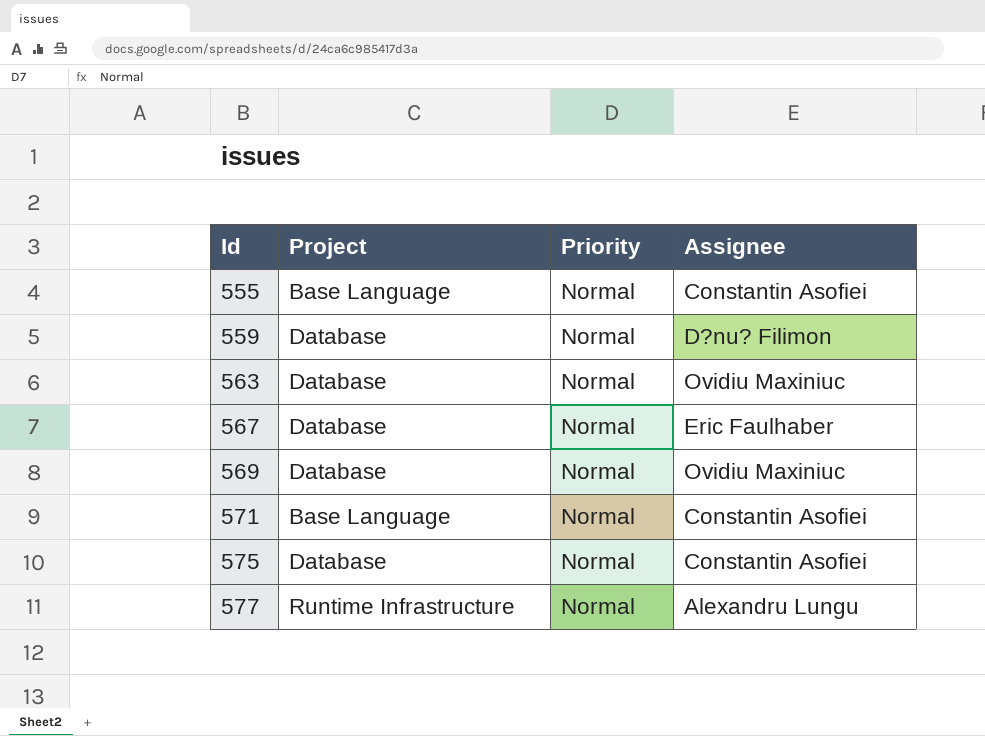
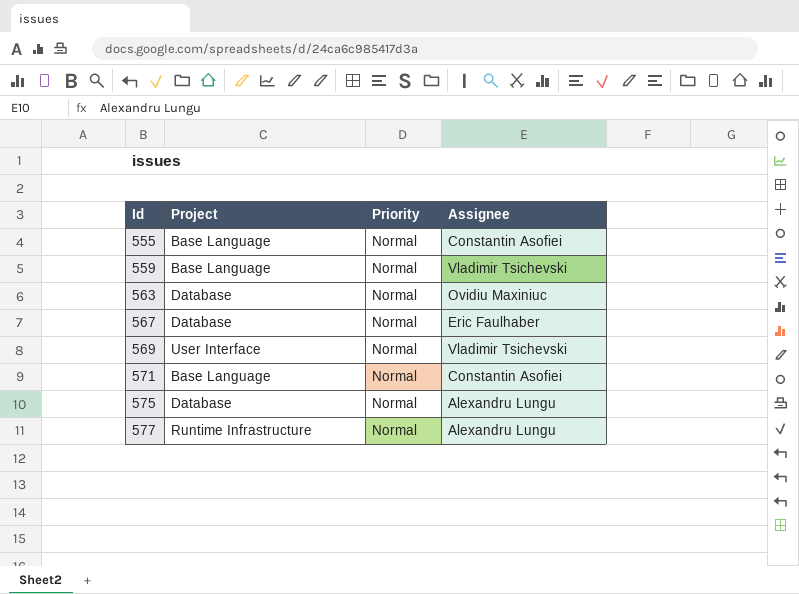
559 | Project: Database -> Base Language
559 | Assignee: D?nu? Filimon -> Vladimir Tsichevski
569 | Project: Database -> User Interface
569 | Assignee: Ovidiu Maxiniuc -> Vladimir Tsichevski
575 | Assignee: Constantin Asofiei -> Alexandru Lungu

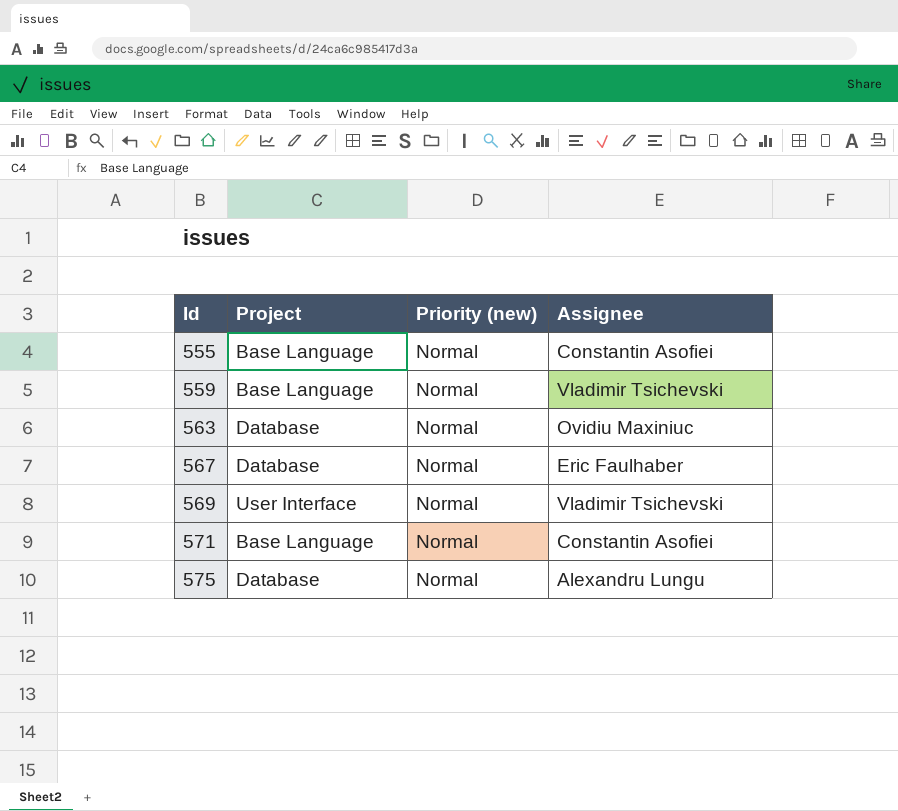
column name: Priority -> Priority (new)
row 577: Runtime Infrastructure | Normal | Alexandru Lungu -> none

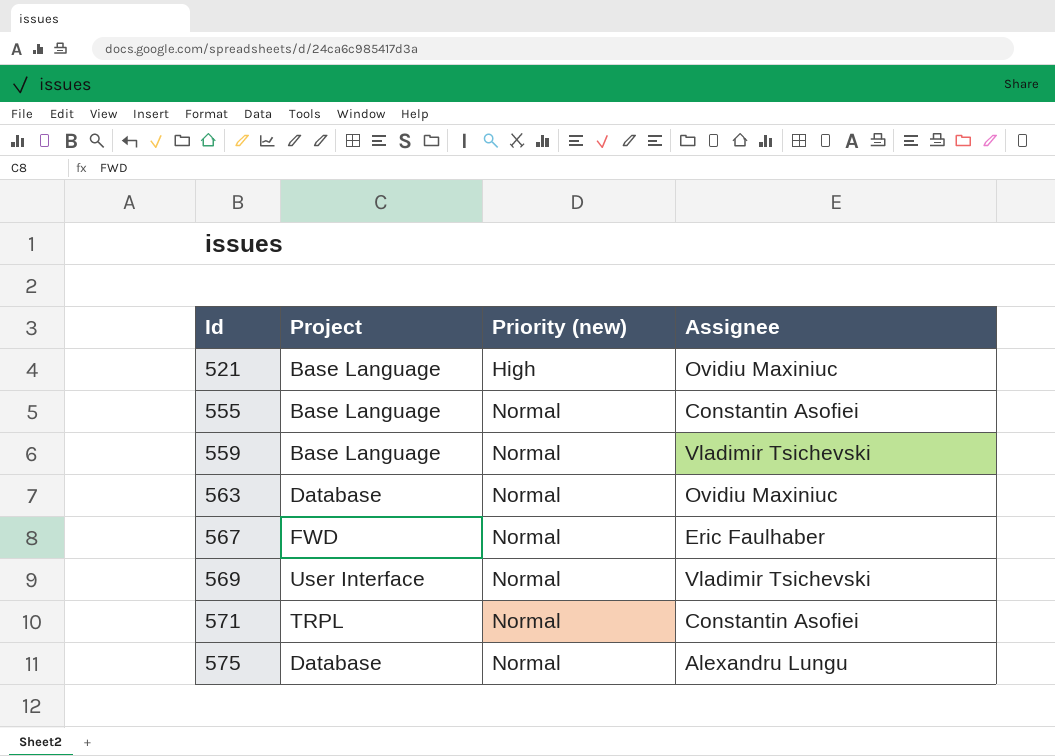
row 521: none -> Base Language | High | Ovidiu Maxiniuc
567 | Project: Database -> FWD
571 | Project: Base Language -> TRPL

